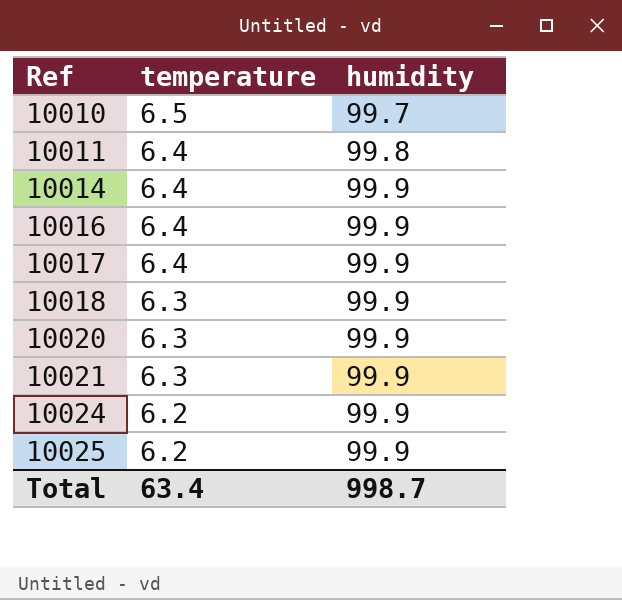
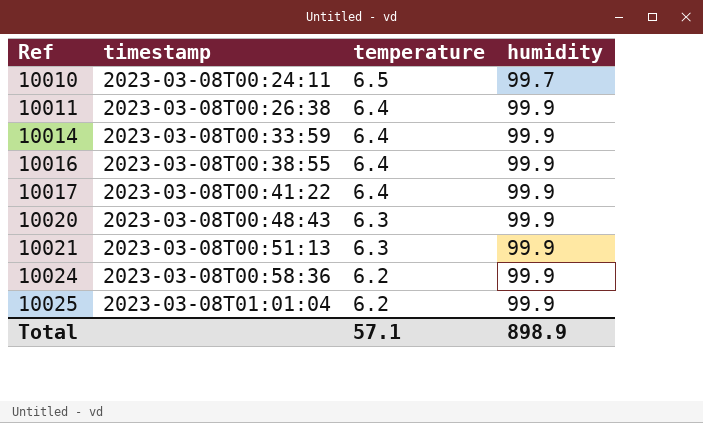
column timestamp | position: none -> 2
row 10018: 6.3 | 99.9 -> none
10011 | humidity: 99.8 -> 99.9
Total | temperature: 63.4 -> 57.1
Total | humidity: 998.7 -> 898.9

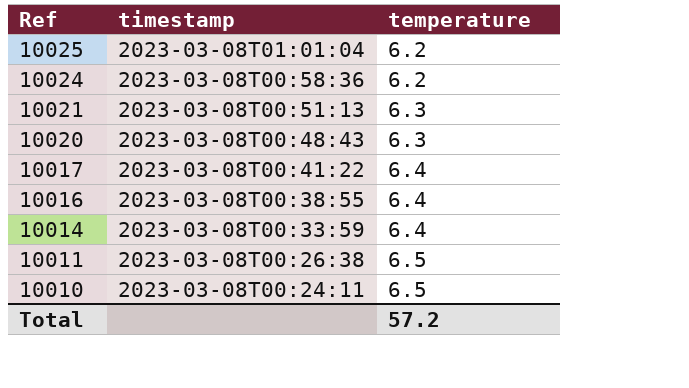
row order: Ref ascending -> Ref descending
column humidity | position: 4 -> none
10011 | temperature: 6.4 -> 6.5
Total | temperature: 57.1 -> 57.2

